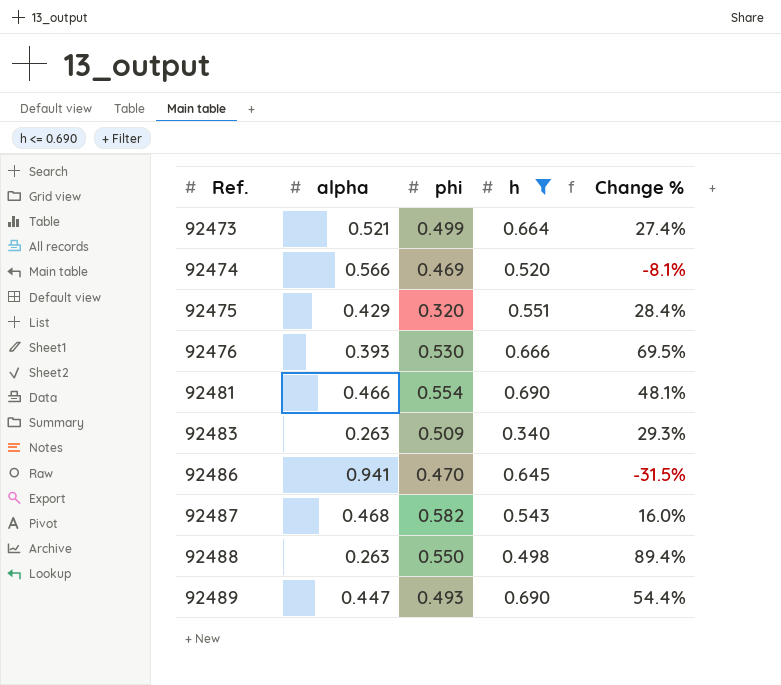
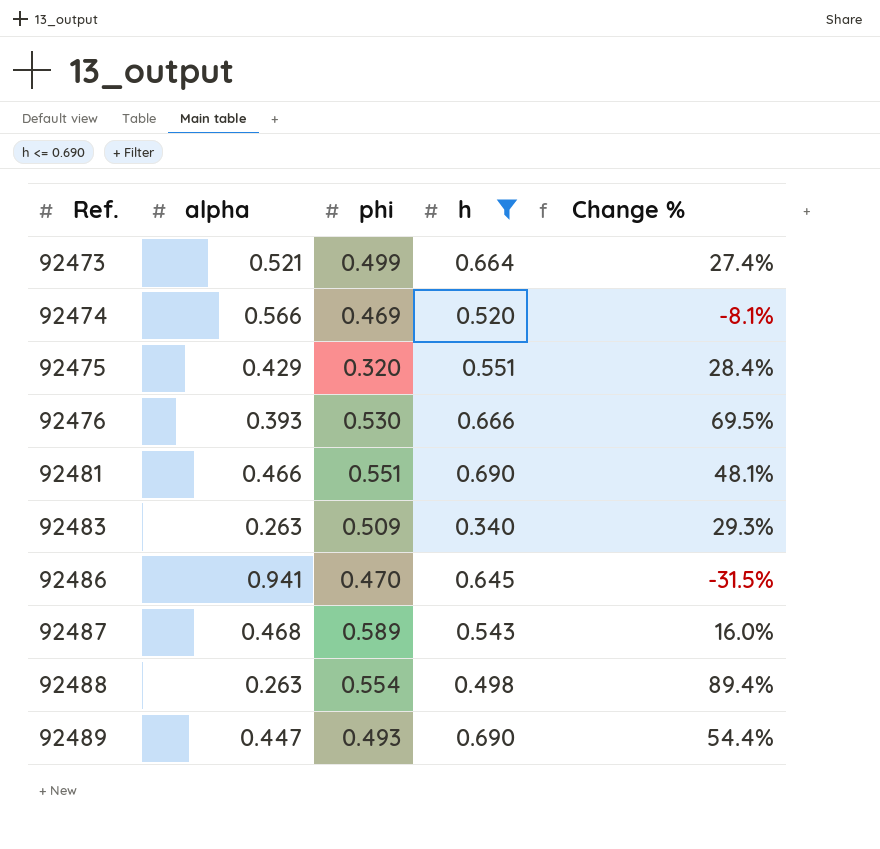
92481 | phi: 0.554 -> 0.551
92487 | phi: 0.582 -> 0.589
92488 | phi: 0.550 -> 0.554

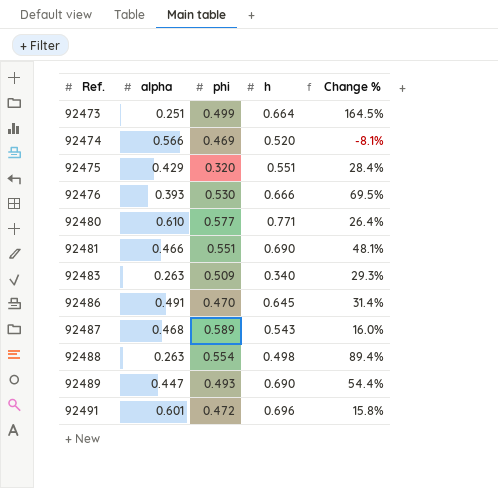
filter: h <= 0.690 -> none
92473 | alpha: 0.521 -> 0.251
92473 | Change %: 27.4% -> 164.5%
92486 | alpha: 0.941 -> 0.491
92486 | Change %: -31.5% -> 31.4%

